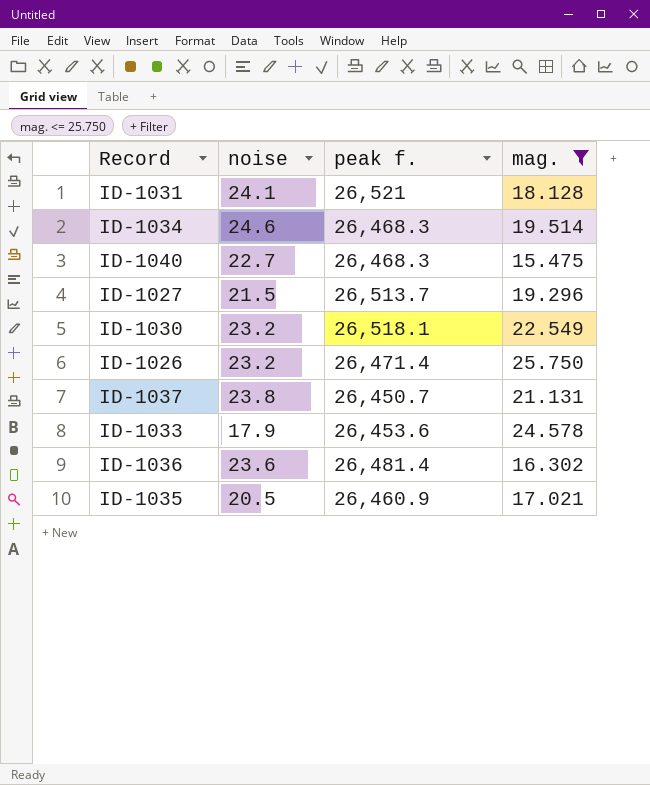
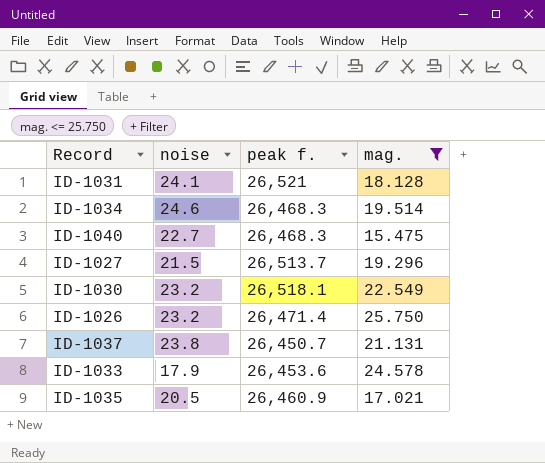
row ID-1036: 23.6 | 26,481.4 | 16.302 -> none

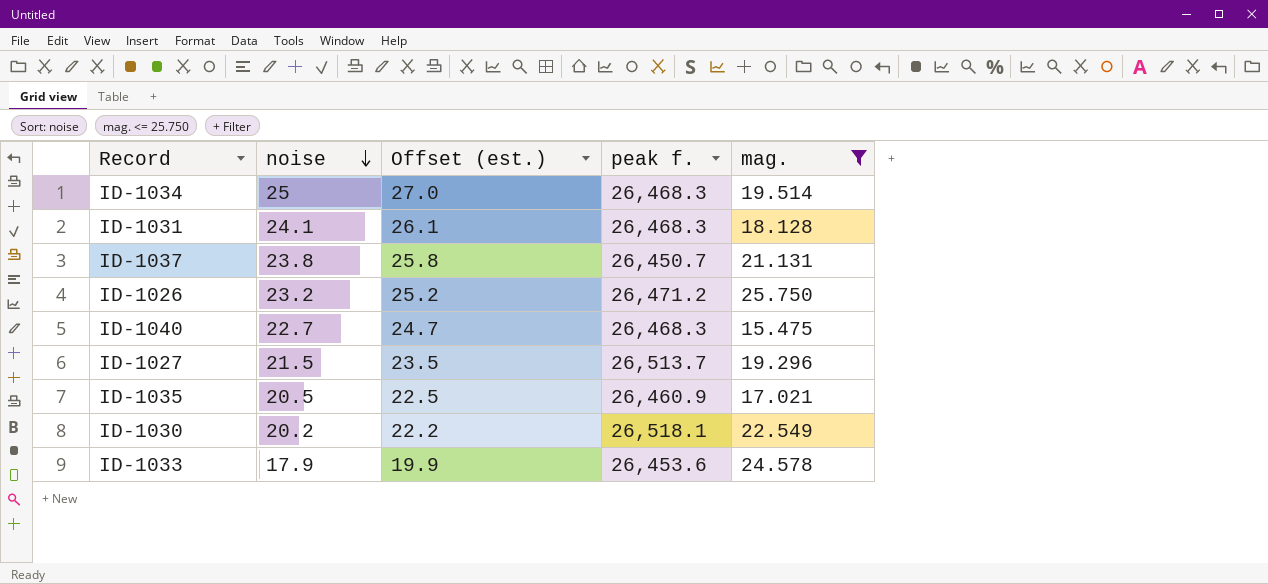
row order: none -> noise descending
column Offset (est.) | formula: none -> [noise] + 2
ID-1034 | noise: 24.6 -> 25
ID-1031 | peak f.: 26,521 -> 26,468.3
ID-1026 | peak f.: 26,471.4 -> 26,471.2
ID-1030 | noise: 23.2 -> 20.2

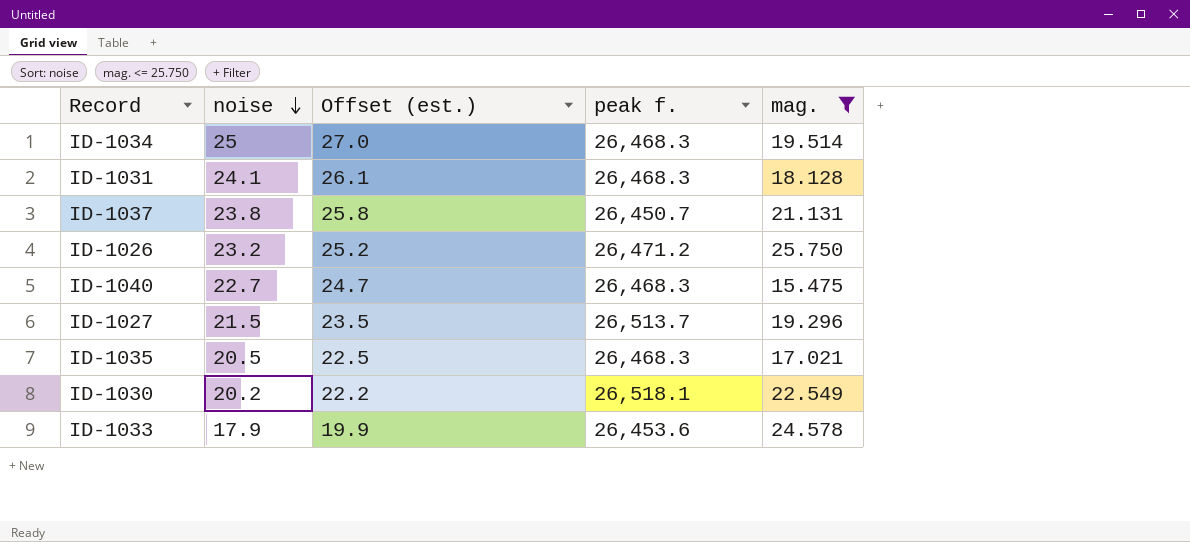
ID-1035 | peak f.: 26,460.9 -> 26,468.3

